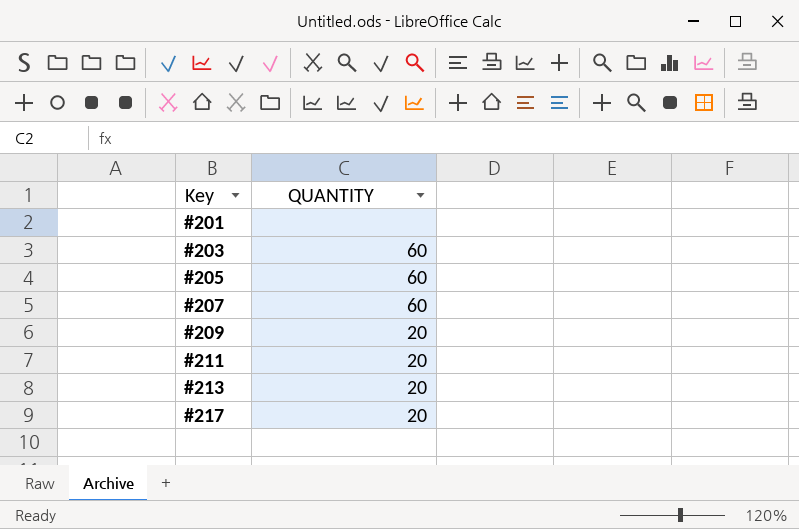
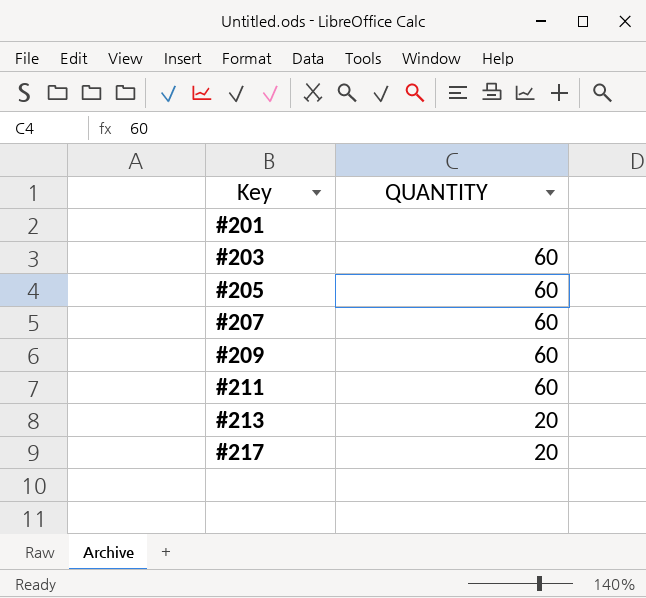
#209 | QUANTITY: 20 -> 60
#211 | QUANTITY: 20 -> 60

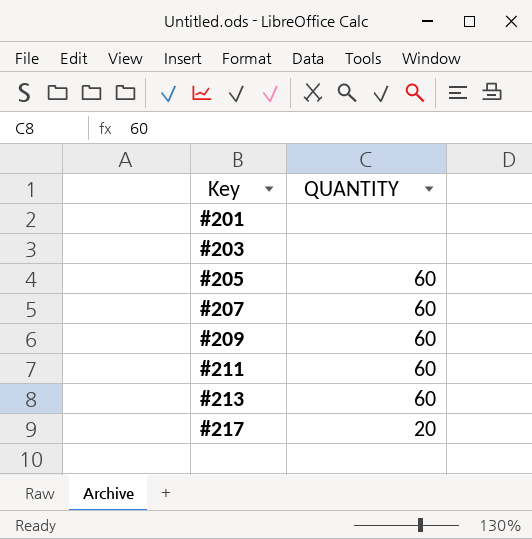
#203 | QUANTITY: 60 -> none
#213 | QUANTITY: 20 -> 60

